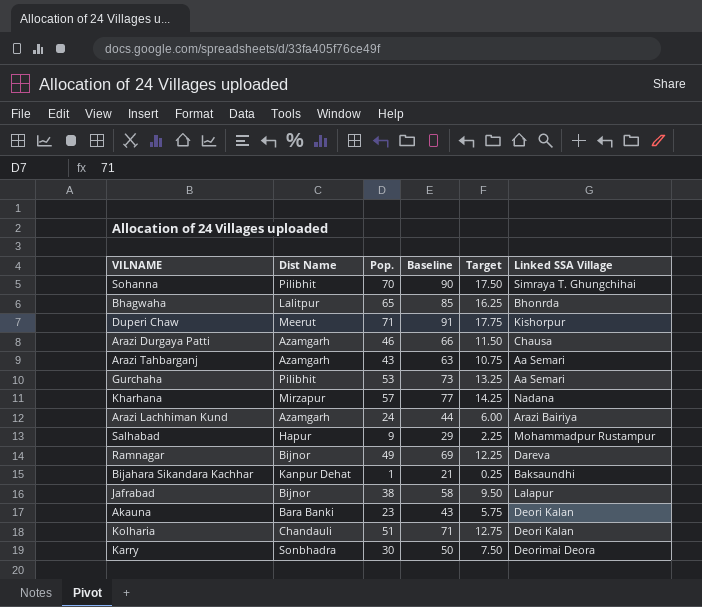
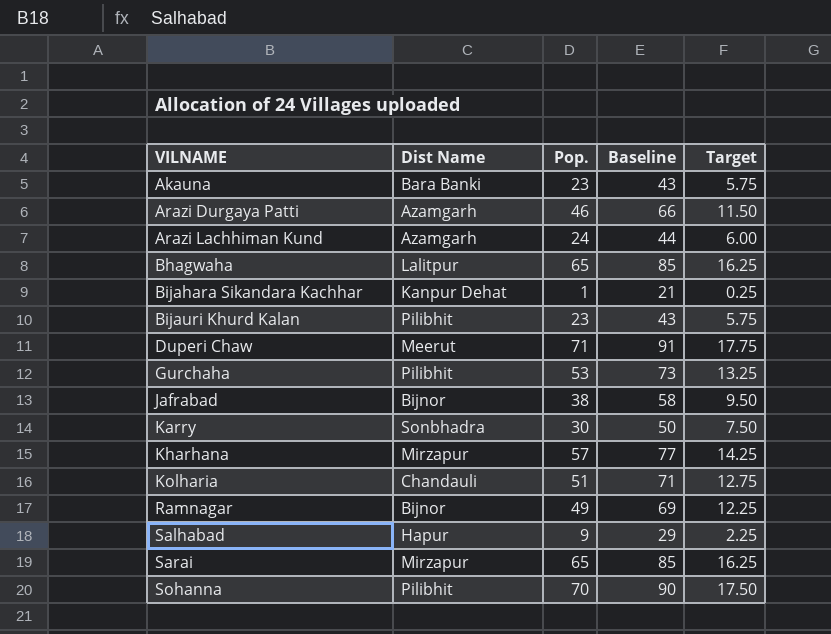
row order: none -> VILNAME ascending
column Linked SSA Village | position: 6 -> none
row Arazi Tahbarganj: Azamgarh | 43 | 63 | 10.75 | Aa Semari -> none
row Bijauri Khurd Kalan: none -> Pilibhit | 23 | 43 | 5.75
row Sarai: none -> Mirzapur | 65 | 85 | 16.25

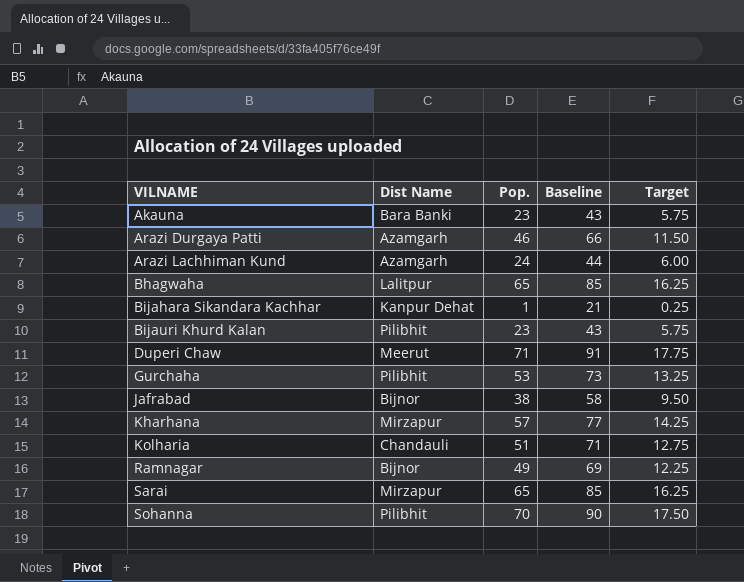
row Karry: Sonbhadra | 30 | 50 | 7.50 -> none
row Salhabad: Hapur | 9 | 29 | 2.25 -> none

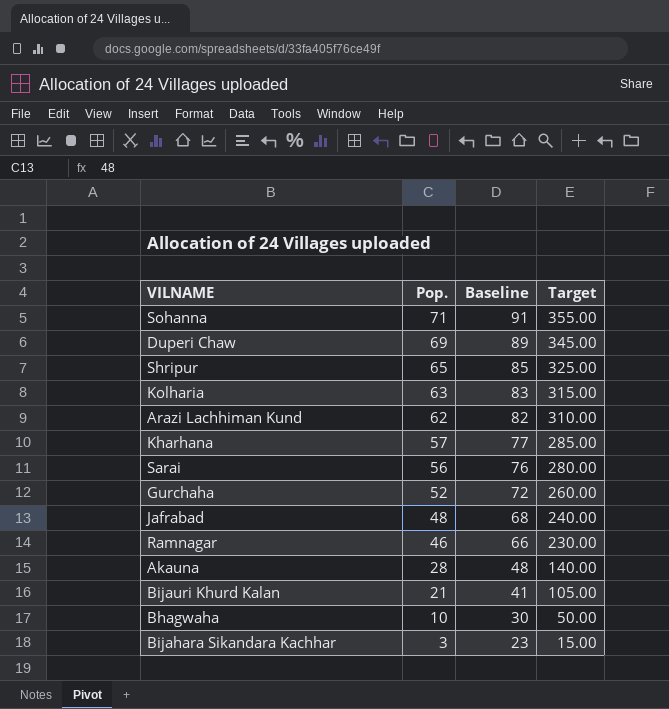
row order: VILNAME ascending -> Pop. descending
column Dist Name | position: 2 -> none
column Target | formula: [Pop.] * 0.25 -> [Pop.] * 5
row Arazi Durgaya Patti: Azamgarh | 46 | 66 | 11.50 -> none
Sohanna | Pop.: 70 -> 71
Sohanna | Baseline: 90 -> 91
Duperi Chaw | Pop.: 71 -> 69
Duperi Chaw | Baseline: 91 -> 89
row Shripur: none -> 65 | 85 | 325.00
Kolharia | Pop.: 51 -> 63
Kolharia | Baseline: 71 -> 83
Arazi Lachhiman Kund | Pop.: 24 -> 62
Arazi Lachhiman Kund | Baseline: 44 -> 82
Sarai | Pop.: 65 -> 56
Sarai | Baseline: 85 -> 76
Gurchaha | Pop.: 53 -> 52
Gurchaha | Baseline: 73 -> 72
Jafrabad | Pop.: 38 -> 48
Jafrabad | Baseline: 58 -> 68
Ramnagar | Pop.: 49 -> 46
Ramnagar | Baseline: 69 -> 66
Akauna | Pop.: 23 -> 28
Akauna | Baseline: 43 -> 48
Bijauri Khurd Kalan | Pop.: 23 -> 21
Bijauri Khurd Kalan | Baseline: 43 -> 41
Bhagwaha | Pop.: 65 -> 10
Bhagwaha | Baseline: 85 -> 30
Bijahara Sikandara Kachhar | Pop.: 1 -> 3
Bijahara Sikandara Kachhar | Baseline: 21 -> 23

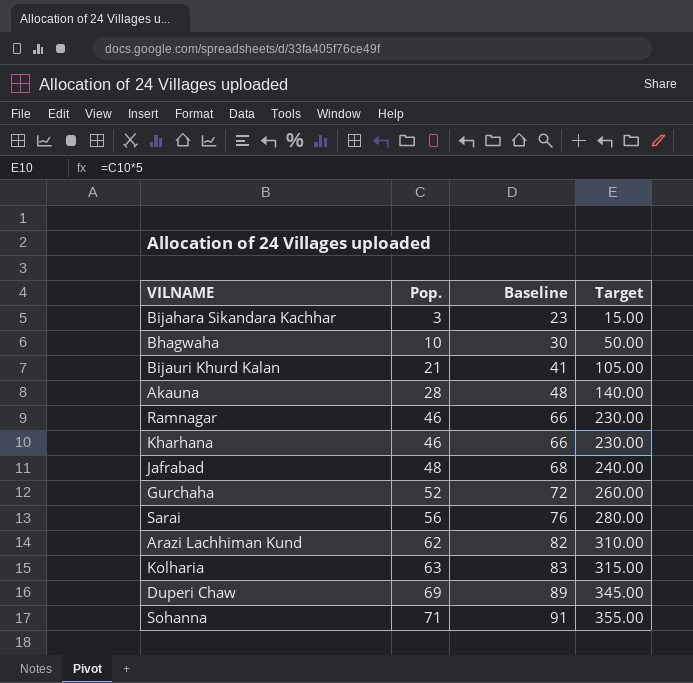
row order: Pop. descending -> Pop. ascending
row Shripur: 65 | 85 | 325.00 -> none
Kharhana | Pop.: 57 -> 46
Kharhana | Baseline: 77 -> 66
Kharhana | Target: 285.00 -> 230.00

